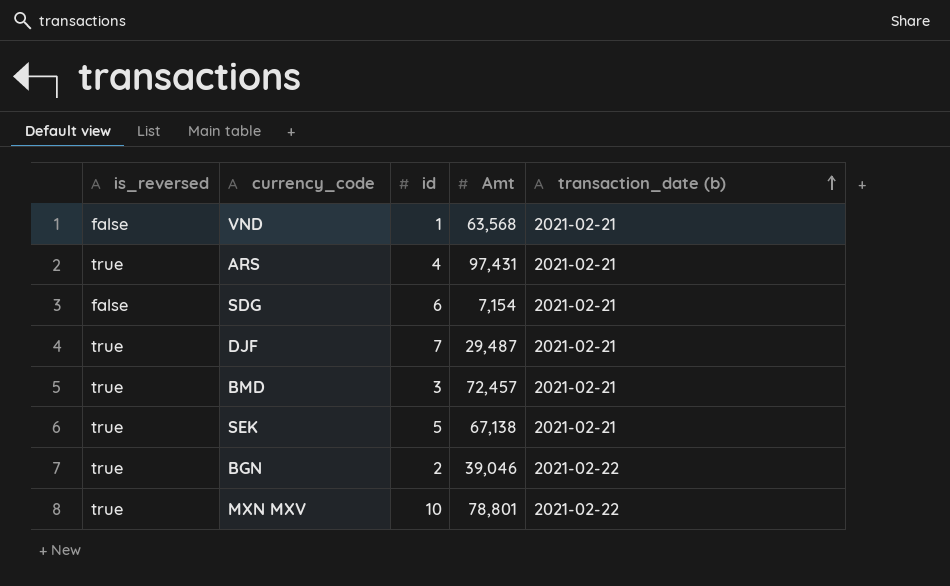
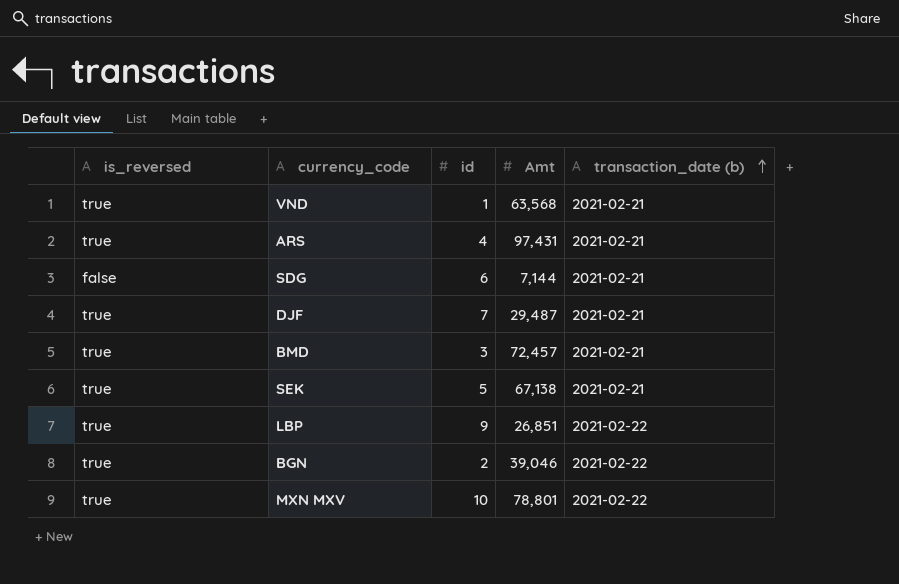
VND | is_reversed: false -> true
SDG | Amt: 7,154 -> 7,144
row LBP: none -> true | 9 | 26,851 | 2021-02-22

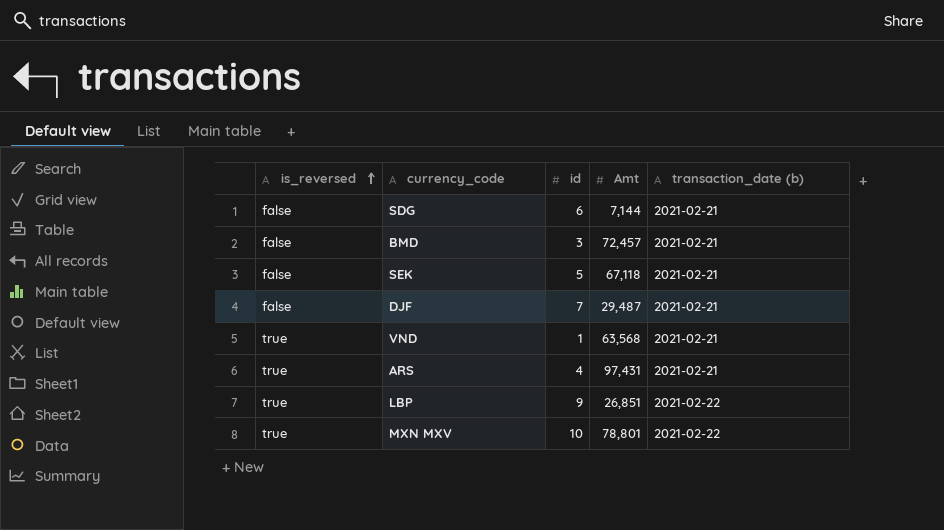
row order: transaction_date (b) ascending -> is_reversed ascending
row BGN: true | 2 | 39,046 | 2021-02-22 -> none
BMD | is_reversed: true -> false
SEK | is_reversed: true -> false
SEK | Amt: 67,138 -> 67,118
DJF | is_reversed: true -> false

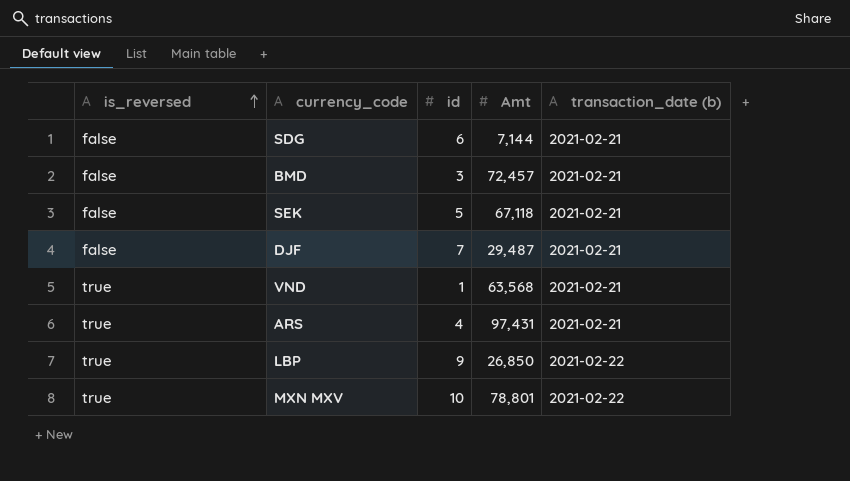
LBP | Amt: 26,851 -> 26,850

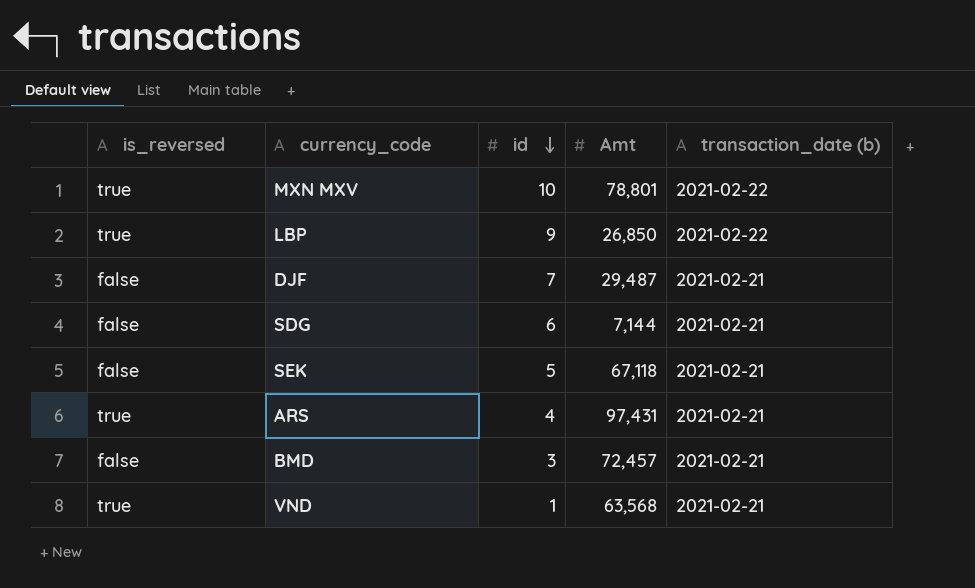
row order: is_reversed ascending -> id descending

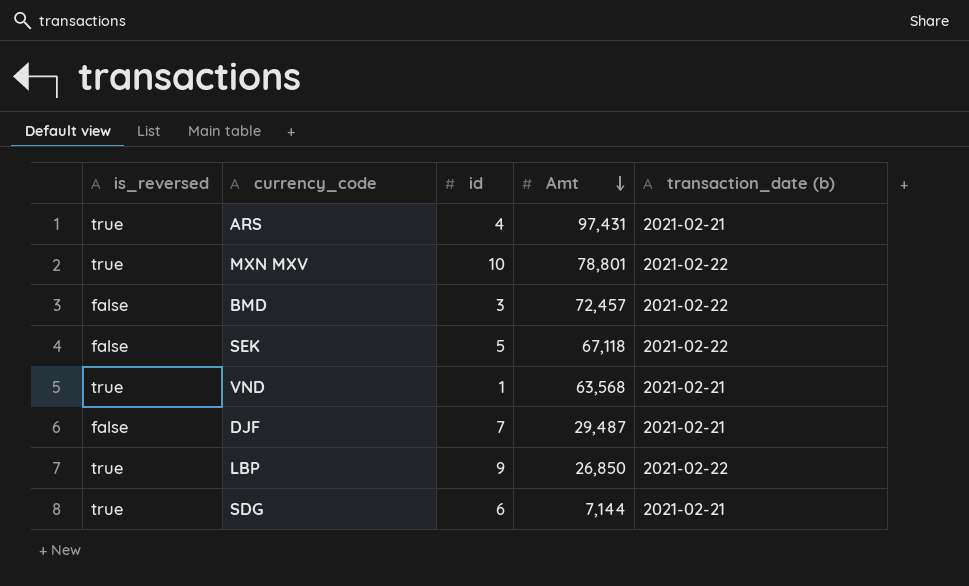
row order: id descending -> Amt descending
BMD | transaction_date (b): 2021-02-21 -> 2021-02-22
SEK | transaction_date (b): 2021-02-21 -> 2021-02-22
SDG | is_reversed: false -> true

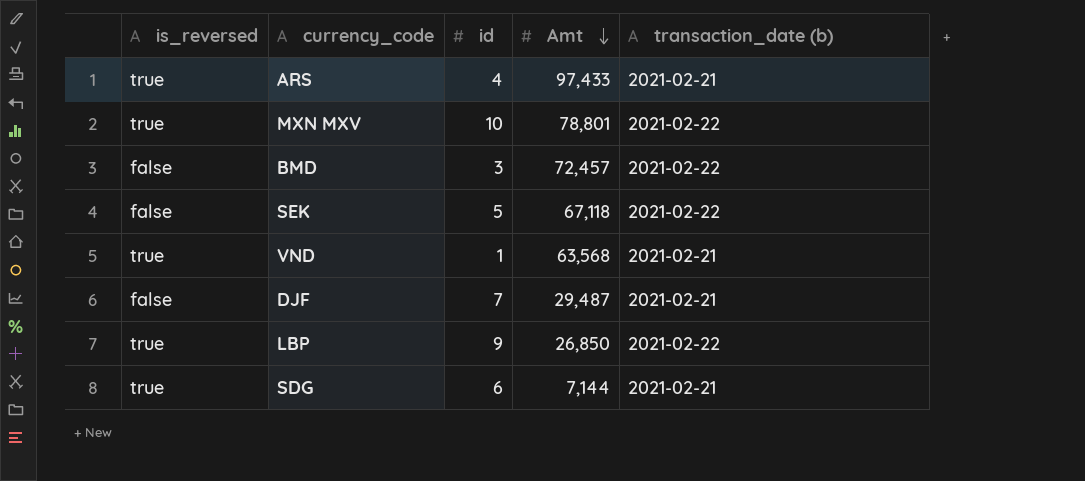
ARS | Amt: 97,431 -> 97,433

